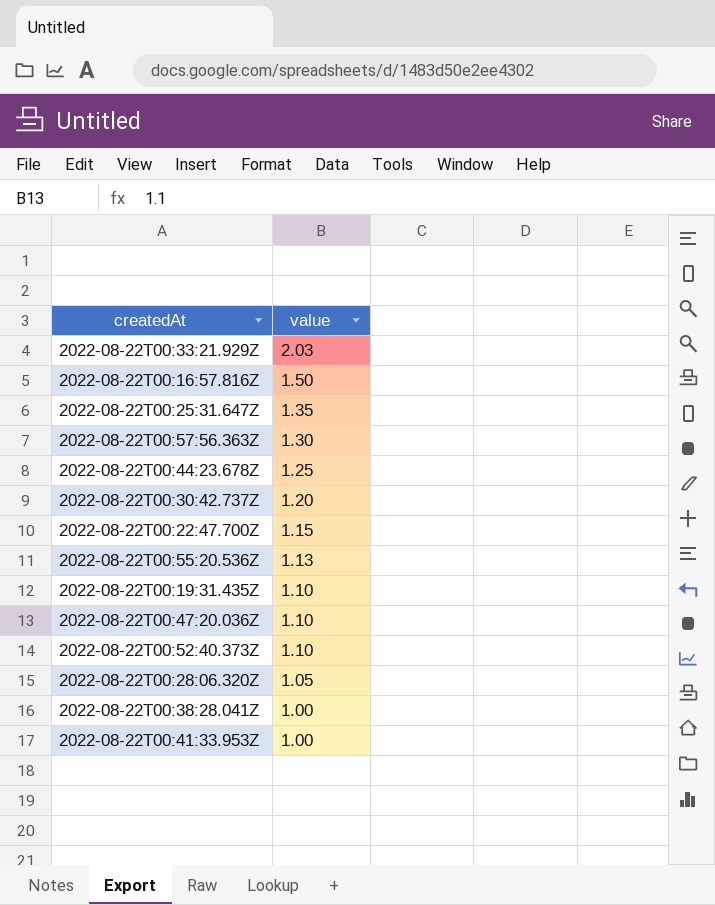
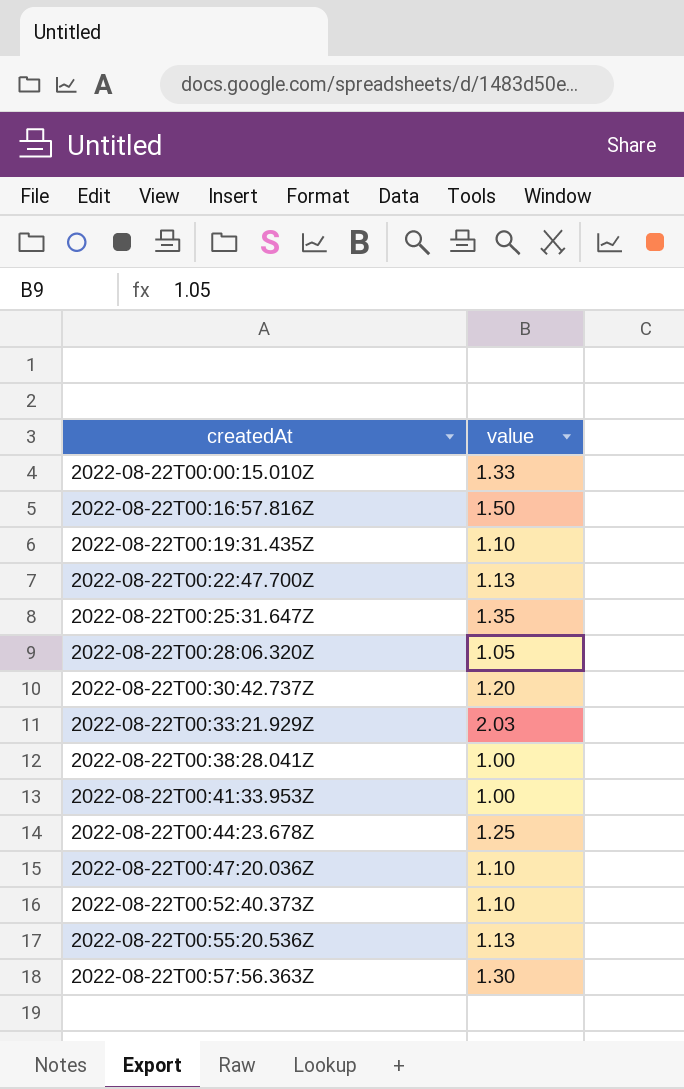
row order: value descending -> createdAt ascending
row 2022-08-22T00:00:15.010Z: none -> 1.33
2022-08-22T00:22:47.700Z | value: 1.15 -> 1.13

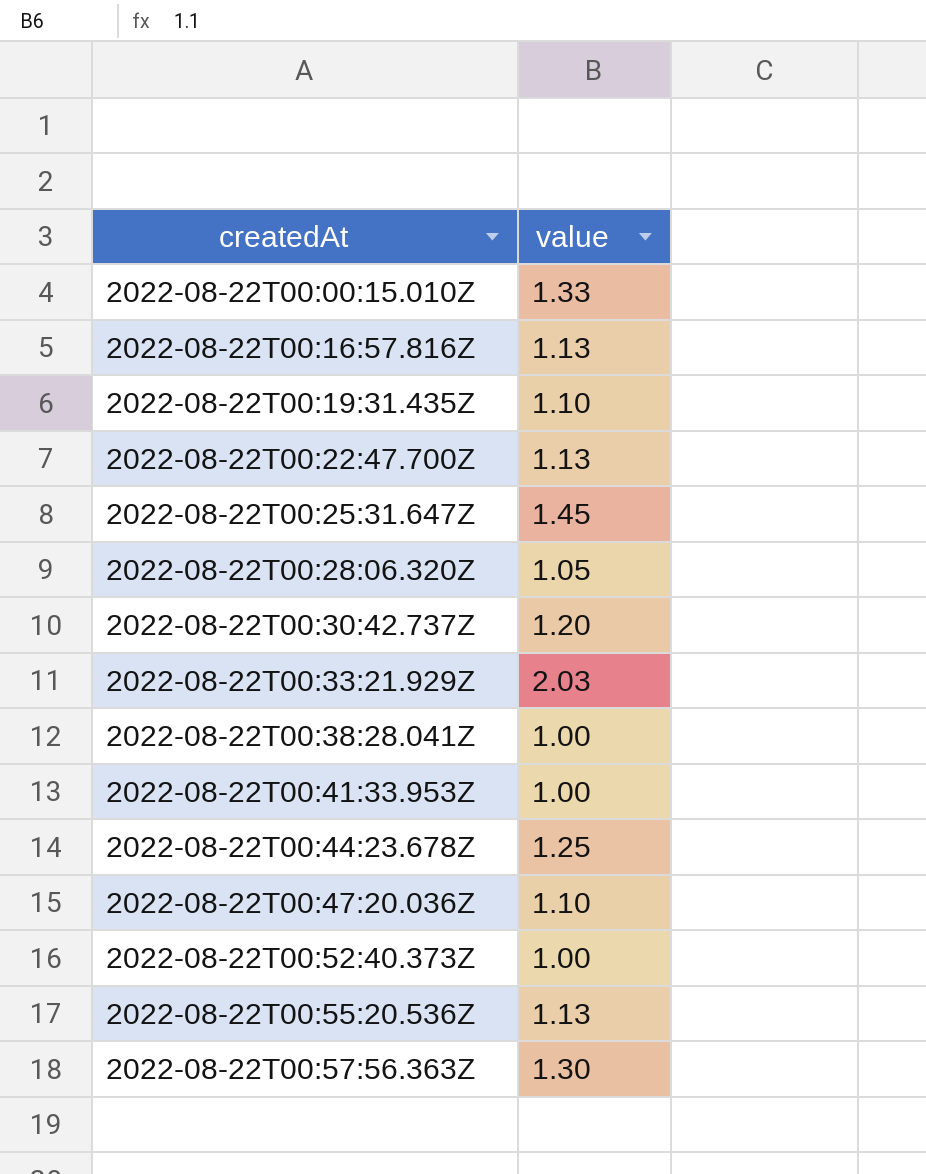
2022-08-22T00:16:57.816Z | value: 1.50 -> 1.13
2022-08-22T00:25:31.647Z | value: 1.35 -> 1.45
2022-08-22T00:52:40.373Z | value: 1.10 -> 1.00

